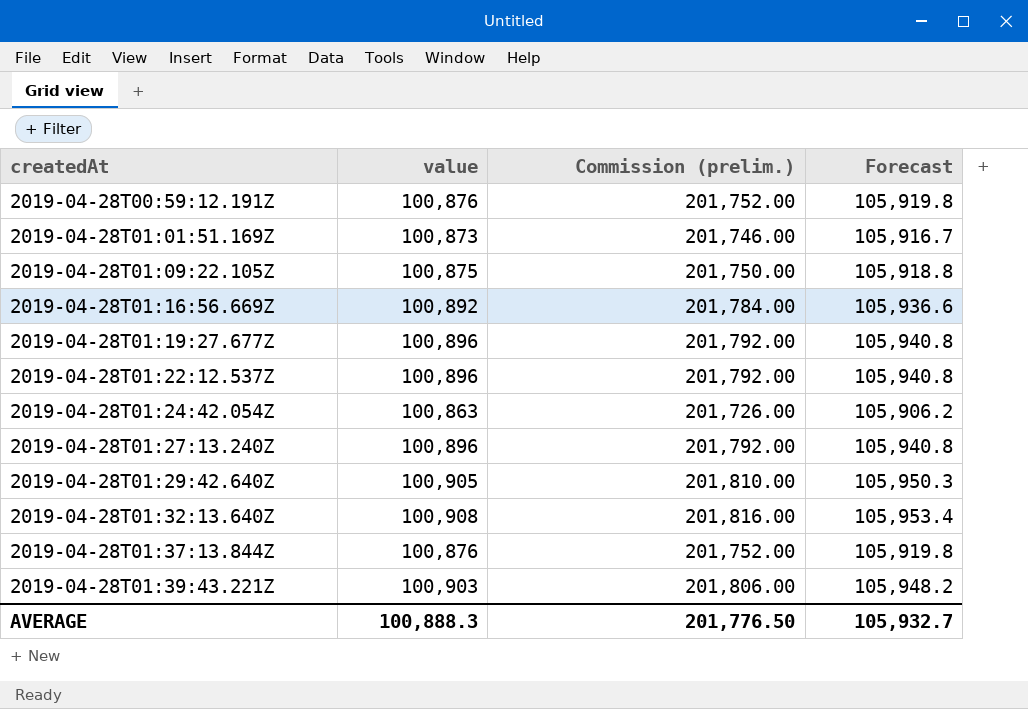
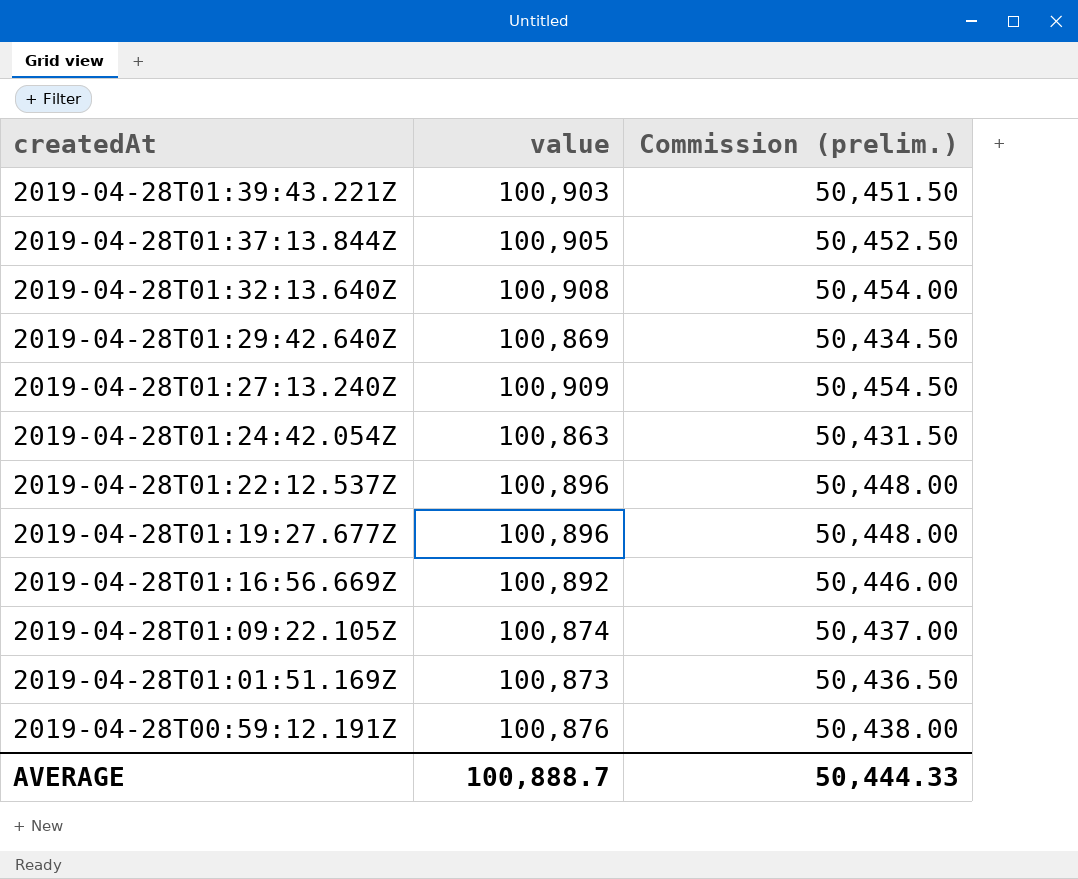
row order: createdAt ascending -> createdAt descending
column Forecast | formula: [value] * 1.05 -> none
column Commission (prelim.) | formula: [value] * 2 -> [value] * 0.5
2019-04-28T01:37:13.844Z | value: 100,876 -> 100,905
2019-04-28T01:29:42.640Z | value: 100,905 -> 100,869
2019-04-28T01:27:13.240Z | value: 100,896 -> 100,909
2019-04-28T01:09:22.105Z | value: 100,875 -> 100,874
AVERAGE | value: 100,888.3 -> 100,888.7
AVERAGE | Commission (prelim.): 201,776.50 -> 50,444.33

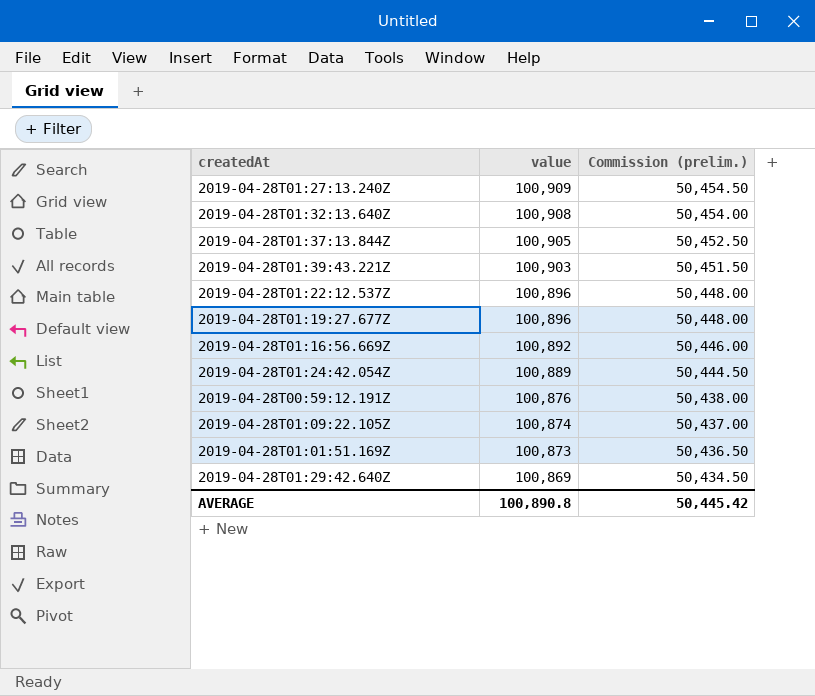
row order: createdAt descending -> value descending
2019-04-28T01:24:42.054Z | value: 100,863 -> 100,889
2019-04-28T01:24:42.054Z | Commission (prelim.): 50,431.50 -> 50,444.50
AVERAGE | value: 100,888.7 -> 100,890.8
AVERAGE | Commission (prelim.): 50,444.33 -> 50,445.42

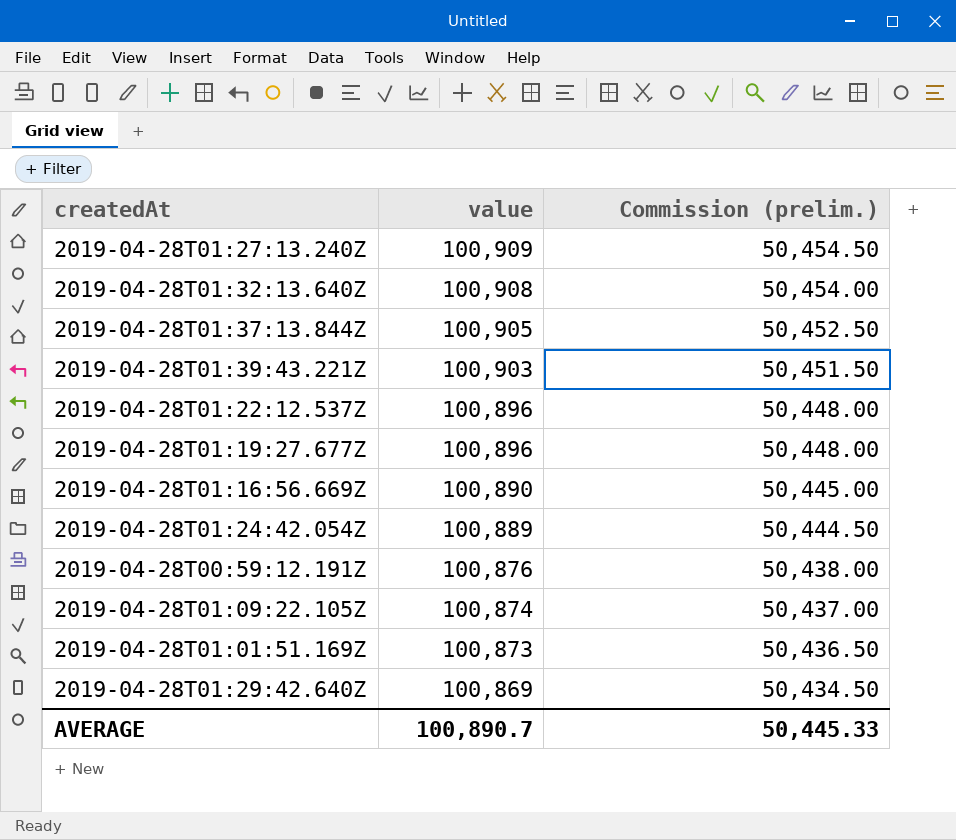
2019-04-28T01:16:56.669Z | value: 100,892 -> 100,890
2019-04-28T01:16:56.669Z | Commission (prelim.): 50,446.00 -> 50,445.00
AVERAGE | value: 100,890.8 -> 100,890.7
AVERAGE | Commission (prelim.): 50,445.42 -> 50,445.33

